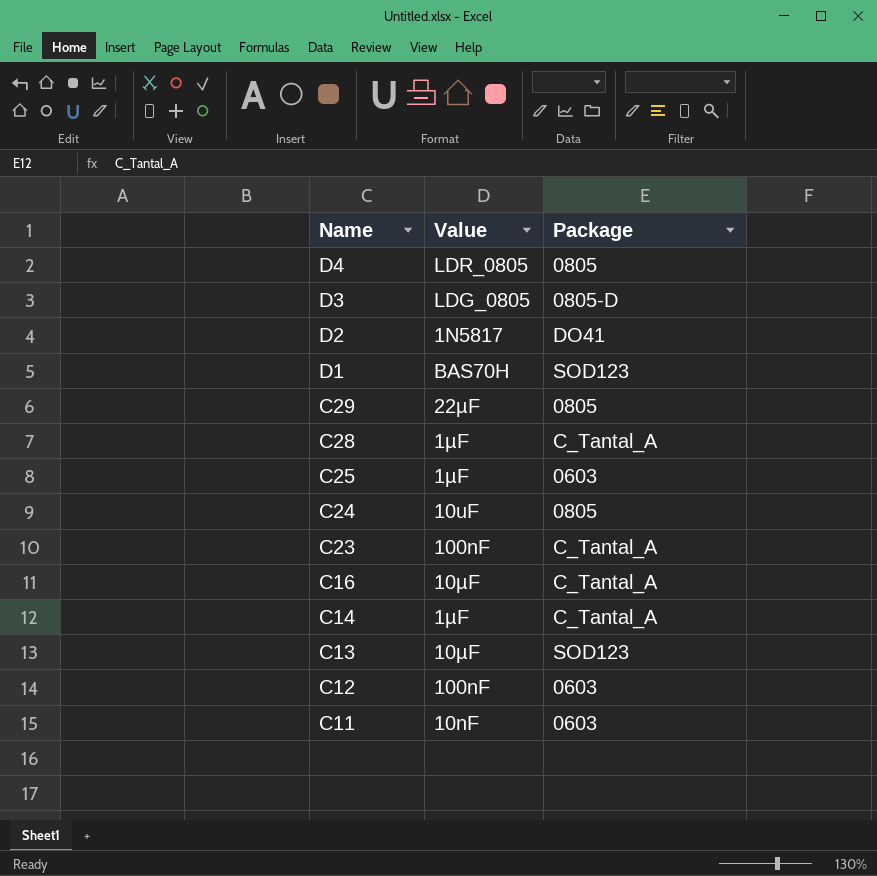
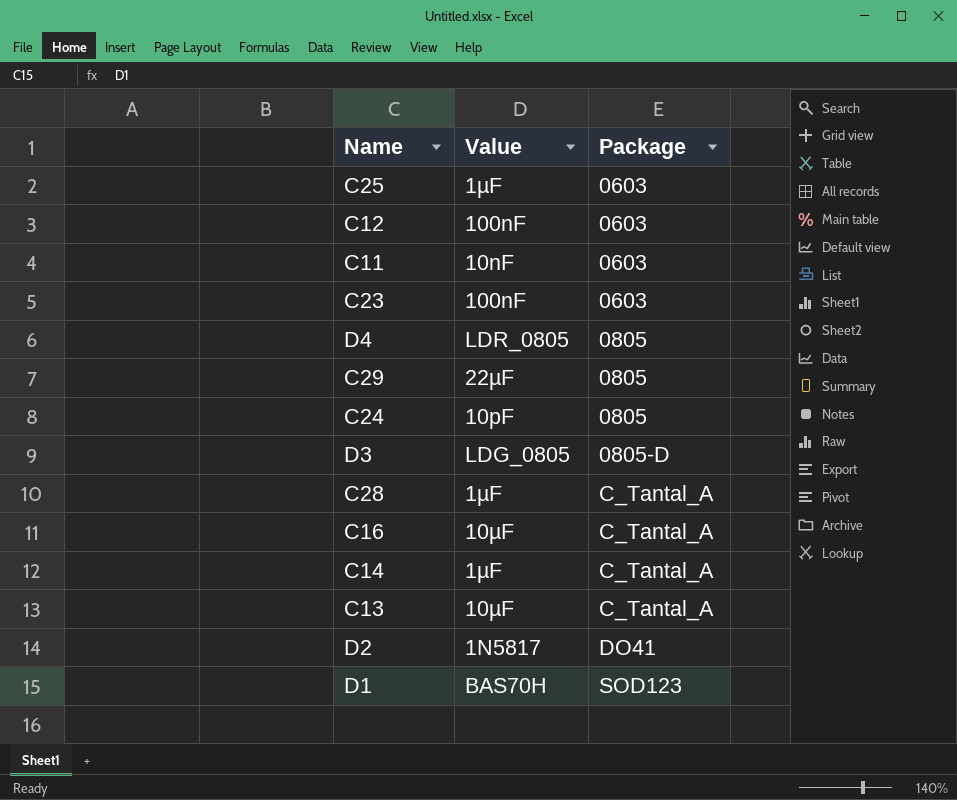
row order: Name descending -> Package ascending
C23 | Package: C_Tantal_A -> 0603
C24 | Value: 10uF -> 10pF
C13 | Package: SOD123 -> C_Tantal_A

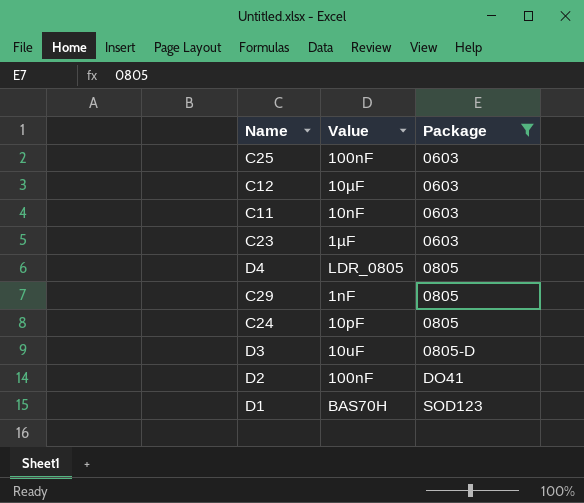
filter: none -> Package != C_Tantal_A
C25 | Value: 1µF -> 100nF
C12 | Value: 100nF -> 10µF
C23 | Value: 100nF -> 1µF
C29 | Value: 22µF -> 1nF
D3 | Value: LDG_0805 -> 10uF
D2 | Value: 1N5817 -> 100nF

